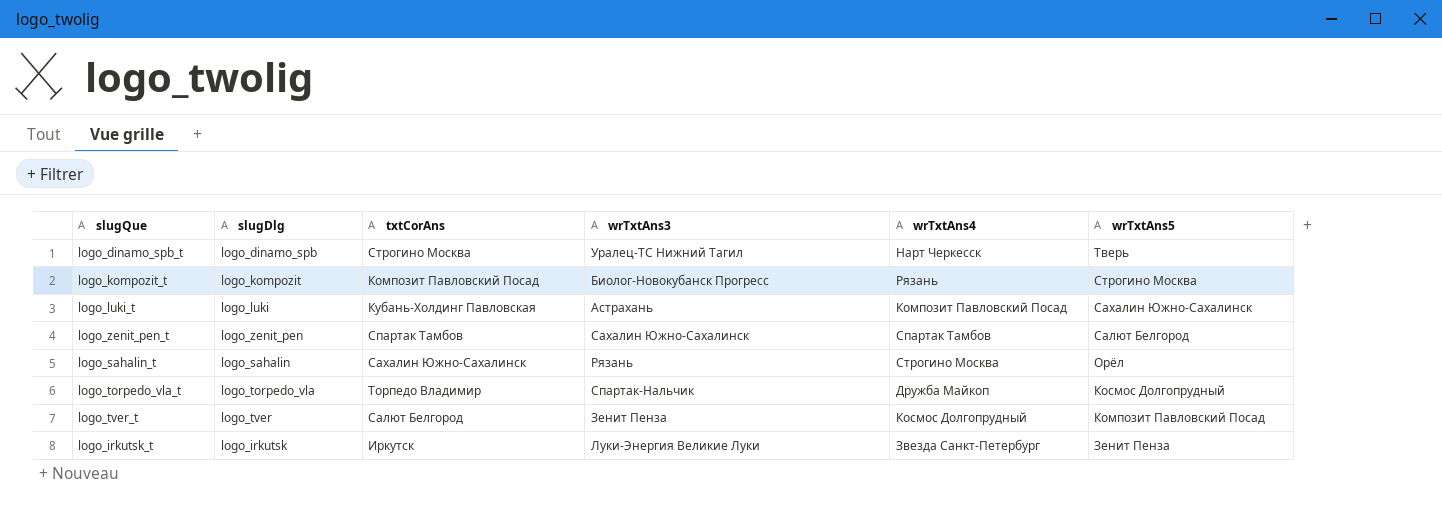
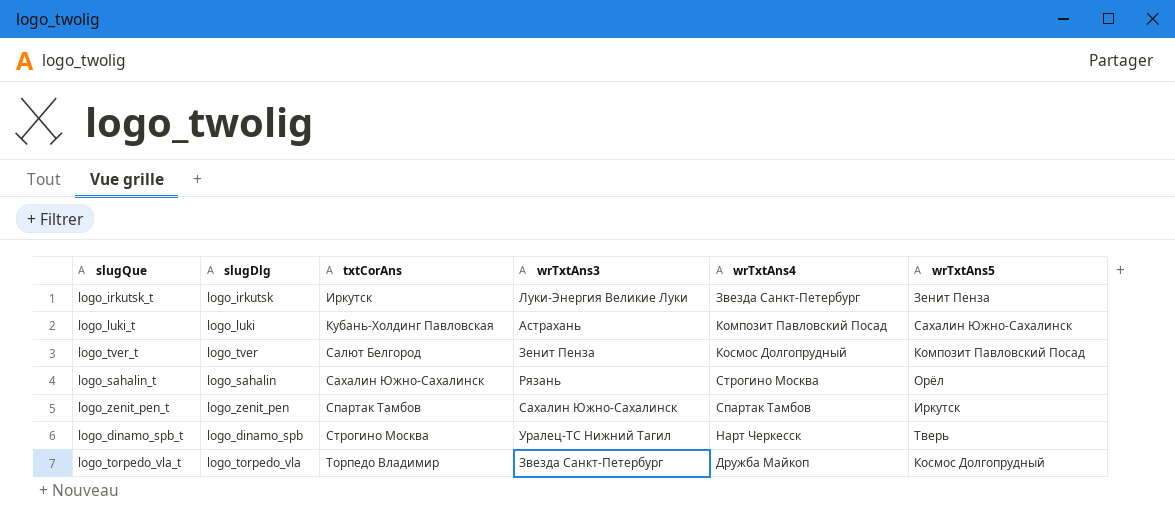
row order: wrTxtAns5 descending -> txtCorAns ascending
row logo_kompozit_t: logo_kompozit | Композит Павловский Посад | Биолог-Новокубанск Прогресс | Рязань | Строгино Москва -> none
logo_zenit_pen_t | wrTxtAns5: Салют Белгород -> Иркутск
logo_torpedo_vla_t | wrTxtAns3: Спартак-Нальчик -> Звезда Санкт-Петербург

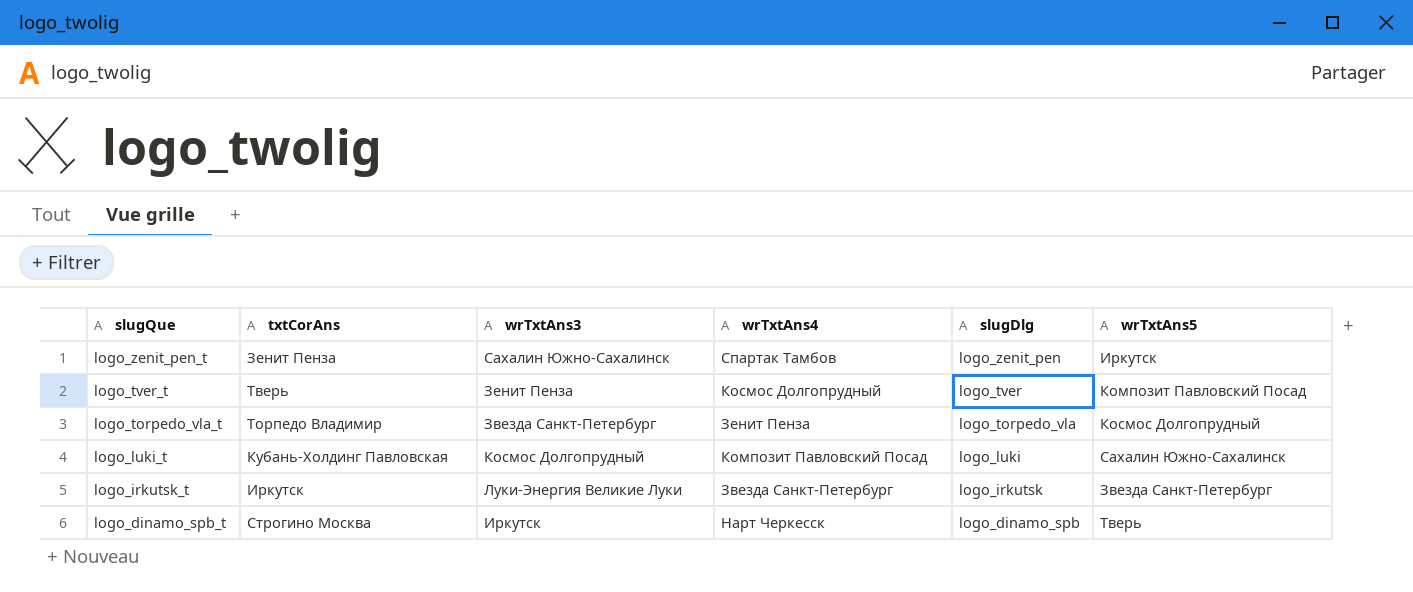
row order: txtCorAns ascending -> slugQue descending
column slugDlg | position: 2 -> 5
row logo_sahalin_t: logo_sahalin | Сахалин Южно-Сахалинск | Рязань | Строгино Москва | Орёл -> none
logo_zenit_pen_t | txtCorAns: Спартак Тамбов -> Зенит Пенза
logo_tver_t | txtCorAns: Салют Белгород -> Тверь
logo_torpedo_vla_t | wrTxtAns4: Дружба Майкоп -> Зенит Пенза
logo_luki_t | wrTxtAns3: Астрахань -> Космос Долгопрудный
logo_irkutsk_t | wrTxtAns5: Зенит Пенза -> Звезда Санкт-Петербург
logo_dinamo_spb_t | wrTxtAns3: Уралец-ТС Нижний Тагил -> Иркутск

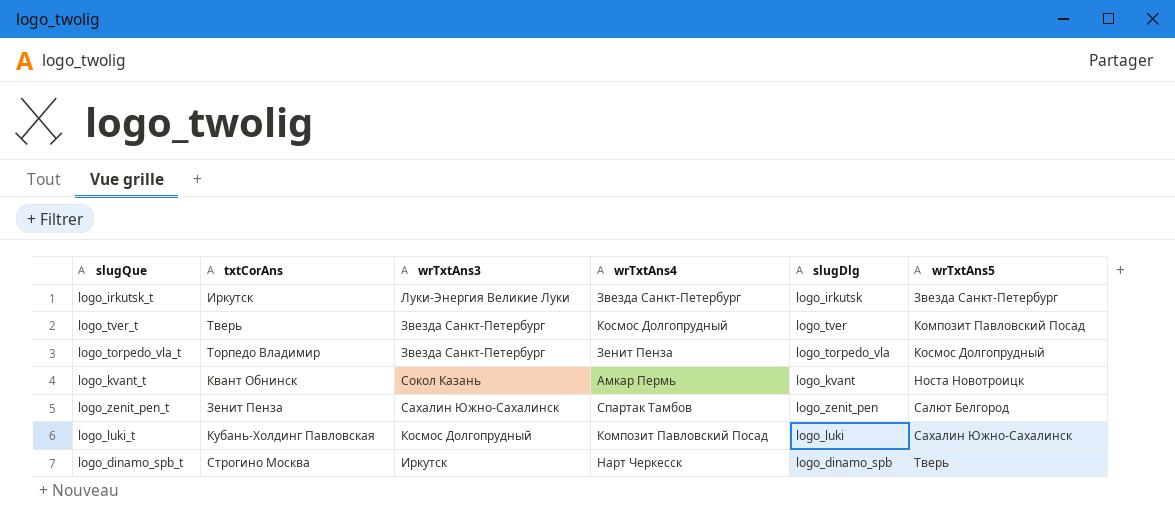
row order: slugQue descending -> wrTxtAns5 ascending
logo_tver_t | wrTxtAns3: Зенит Пенза -> Звезда Санкт-Петербург
row logo_kvant_t: none -> Квант Обнинск | Сокол Казань | Амкар Пермь | logo_kvant | Носта Новотроицк
logo_zenit_pen_t | wrTxtAns5: Иркутск -> Салют Белгород

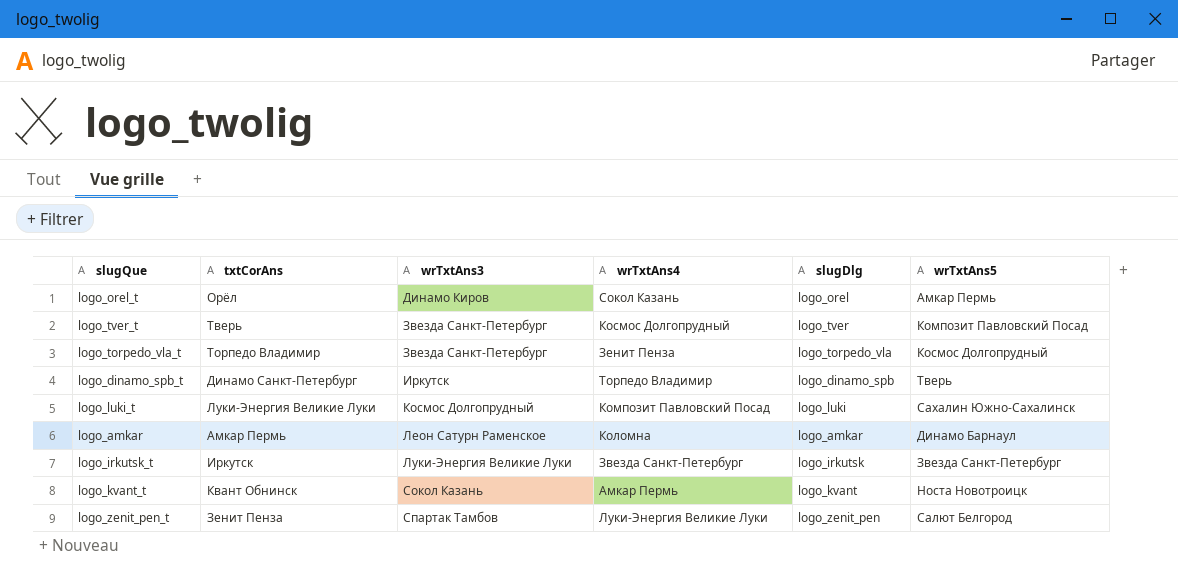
row order: wrTxtAns5 ascending -> wrTxtAns3 ascending
row logo_orel_t: none -> Орёл | Динамо Киров | Сокол Казань | logo_orel | Амкар Пермь
logo_dinamo_spb_t | txtCorAns: Строгино Москва -> Динамо Санкт-Петербург
logo_dinamo_spb_t | wrTxtAns4: Нарт Черкесск -> Торпедо Владимир
logo_luki_t | txtCorAns: Кубань-Холдинг Павловская -> Луки-Энергия Великие Луки
row logo_amkar: none -> Амкар Пермь | Леон Сатурн Раменское | Коломна | logo_amkar | Динамо Барнаул
logo_zenit_pen_t | wrTxtAns3: Сахалин Южно-Сахалинск -> Спартак Тамбов
logo_zenit_pen_t | wrTxtAns4: Спартак Тамбов -> Луки-Энергия Великие Луки

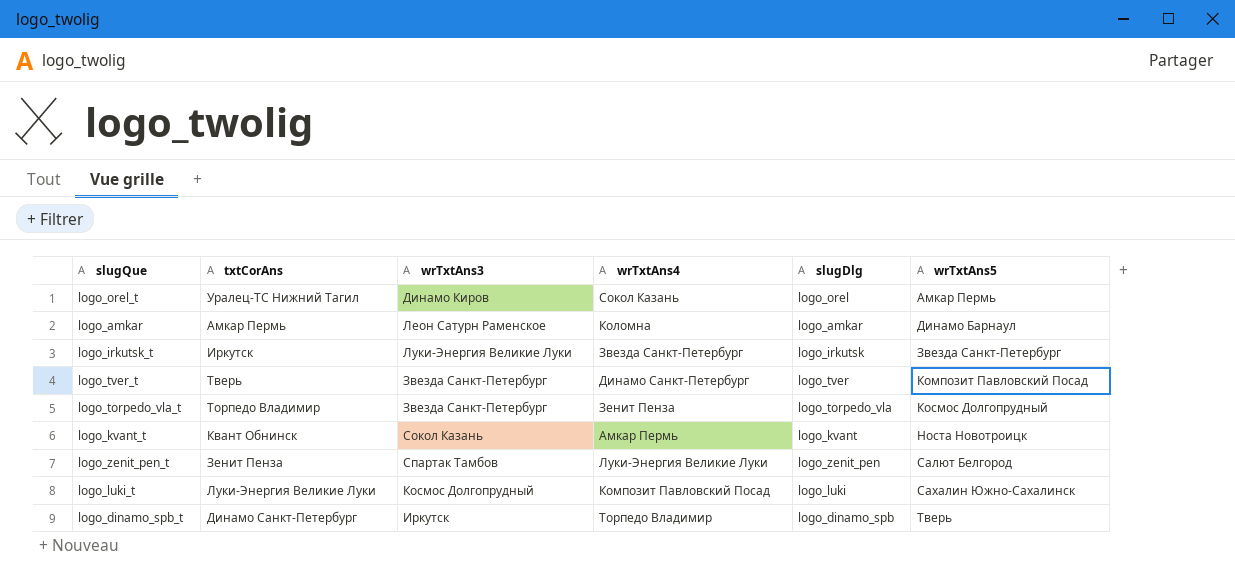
row order: wrTxtAns3 ascending -> wrTxtAns5 ascending
logo_orel_t | txtCorAns: Орёл -> Уралец-ТС Нижний Тагил
logo_tver_t | wrTxtAns4: Космос Долгопрудный -> Динамо Санкт-Петербург

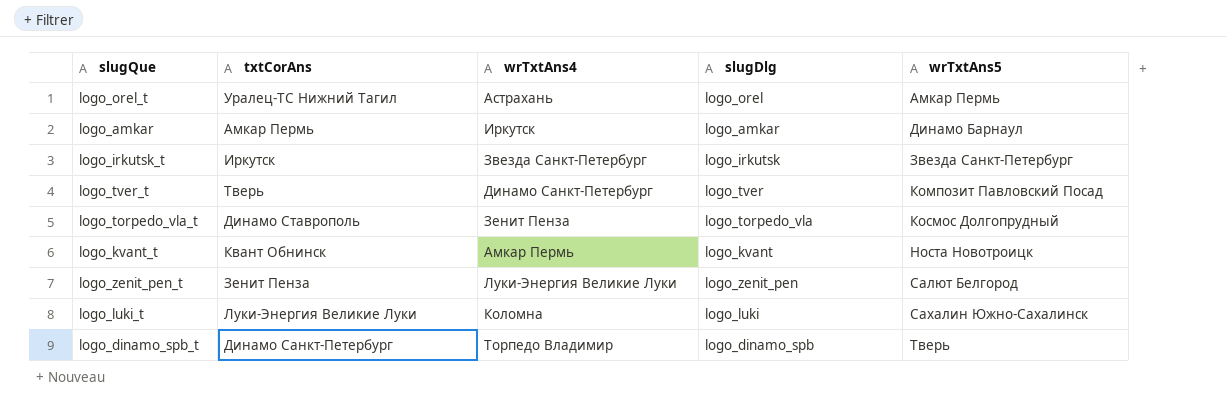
column wrTxtAns3 | position: 3 -> none
logo_orel_t | wrTxtAns4: Сокол Казань -> Астрахань
logo_amkar | wrTxtAns4: Коломна -> Иркутск
logo_torpedo_vla_t | txtCorAns: Торпедо Владимир -> Динамо Ставрополь
logo_luki_t | wrTxtAns4: Композит Павловский Посад -> Коломна

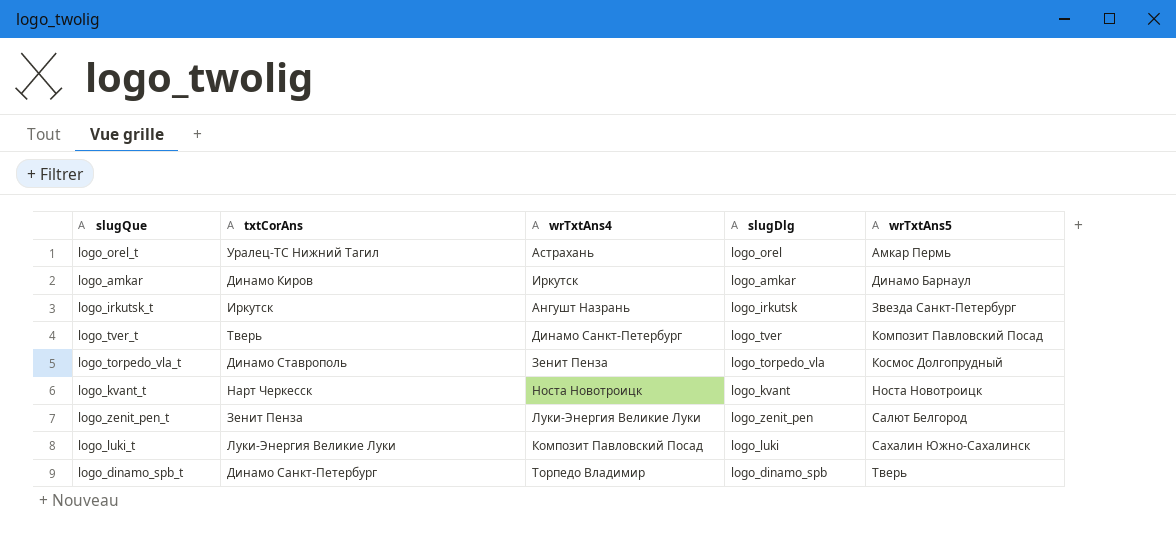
logo_amkar | txtCorAns: Амкар Пермь -> Динамо Киров
logo_irkutsk_t | wrTxtAns4: Звезда Санкт-Петербург -> Ангушт Назрань
logo_kvant_t | txtCorAns: Квант Обнинск -> Нарт Черкесск
logo_kvant_t | wrTxtAns4: Амкар Пермь -> Носта Новотроицк
logo_luki_t | wrTxtAns4: Коломна -> Композит Павловский Посад

